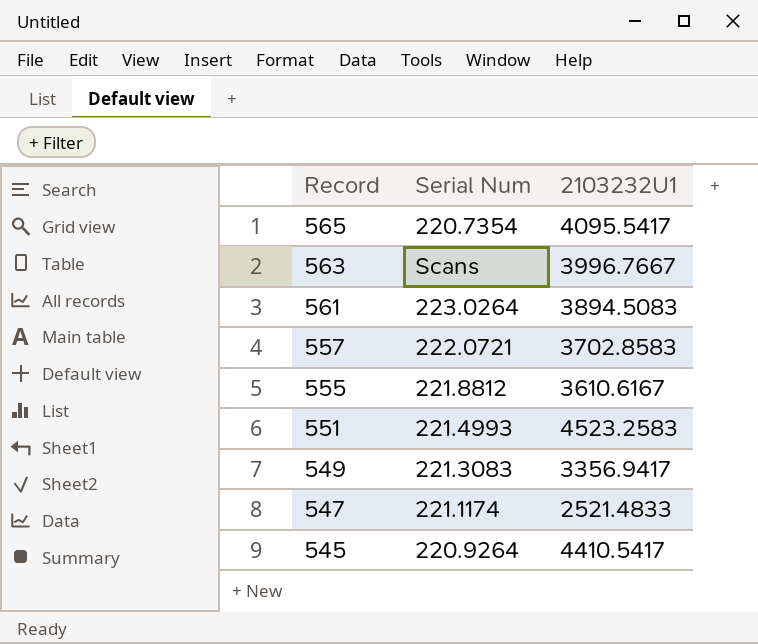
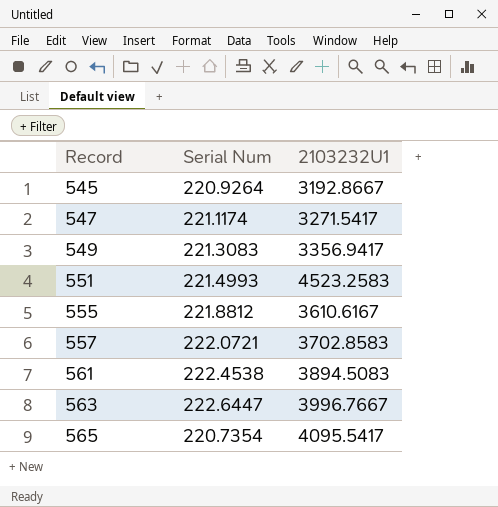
row order: Record descending -> Record ascending
545 | 2103232U1: 4410.5417 -> 3192.8667
547 | 2103232U1: 2521.4833 -> 3271.5417
561 | Serial Num: 223.0264 -> 222.4538
563 | Serial Num: Scans -> 222.6447

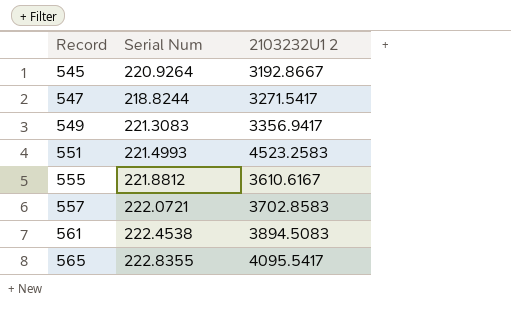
column name: 2103232U1 -> 2103232U1 2
row 563: 222.6447 | 3996.7667 -> none
547 | Serial Num: 221.1174 -> 218.8244
565 | Serial Num: 220.7354 -> 222.8355

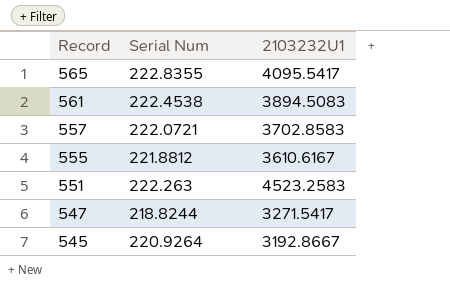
row order: Record ascending -> Record descending
column name: 2103232U1 2 -> 2103232U1
row 549: 221.3083 | 3356.9417 -> none
551 | Serial Num: 221.4993 -> 222.263

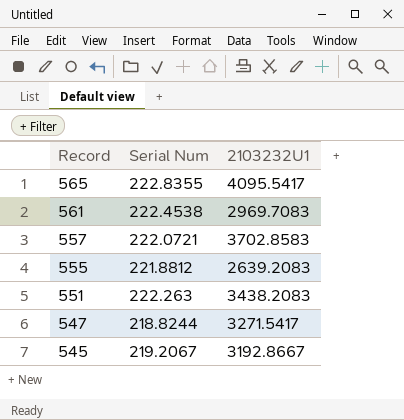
561 | 2103232U1: 3894.5083 -> 2969.7083
555 | 2103232U1: 3610.6167 -> 2639.2083
551 | 2103232U1: 4523.2583 -> 3438.2083
545 | Serial Num: 220.9264 -> 219.2067

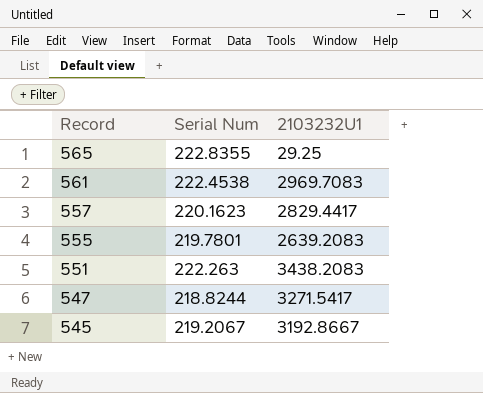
565 | 2103232U1: 4095.5417 -> 29.25
557 | Serial Num: 222.0721 -> 220.1623
557 | 2103232U1: 3702.8583 -> 2829.4417
555 | Serial Num: 221.8812 -> 219.7801

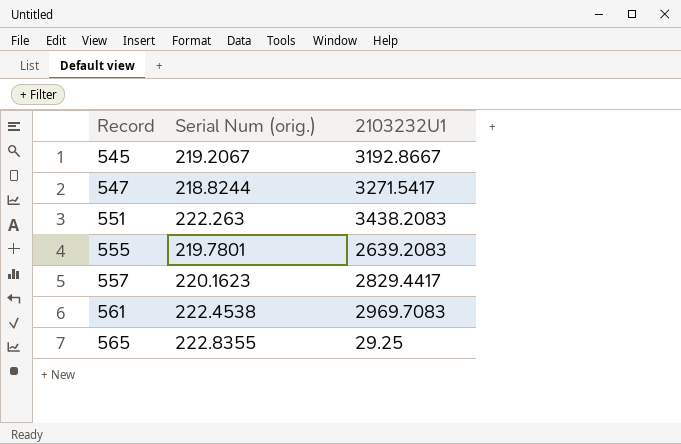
row order: Record descending -> Record ascending
column name: Serial Num -> Serial Num (orig.)

